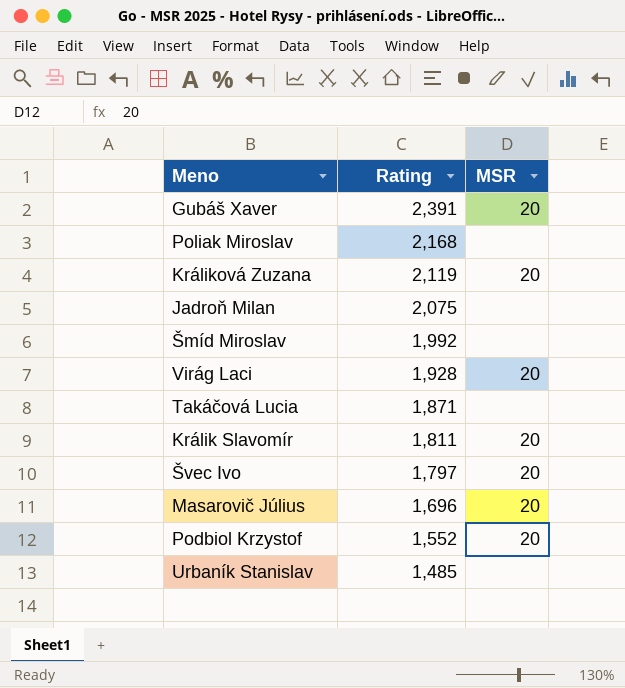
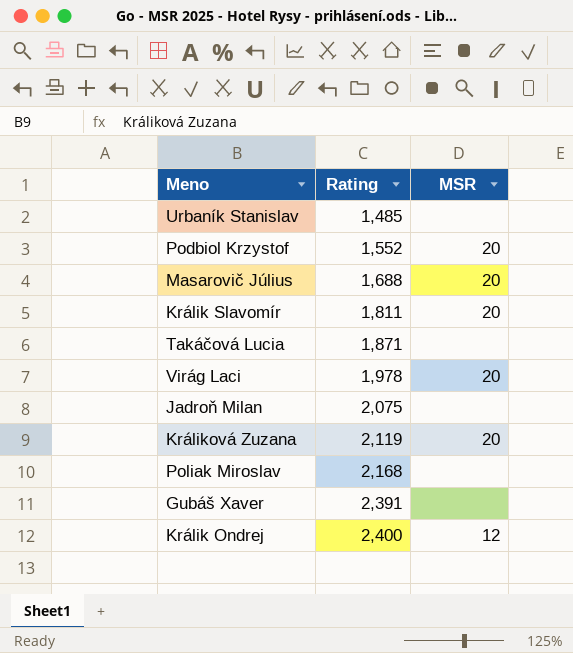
row order: Rating descending -> Rating ascending
row Šmíd Miroslav: 1,992 | none -> none
row Švec Ivo: 1,797 | 20 -> none
Masarovič Július | Rating: 1,696 -> 1,688
Virág Laci | Rating: 1,928 -> 1,978
Gubáš Xaver | MSR: 20 -> none
row Králik Ondrej: none -> 2,400 | 12

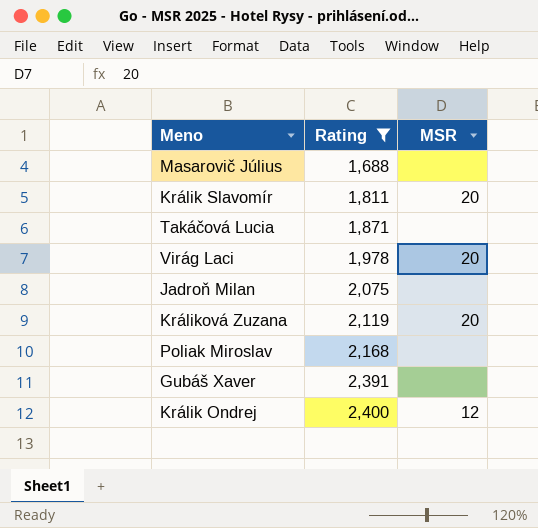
filter: none -> Rating >= 1,688
Masarovič Július | MSR: 20 -> none

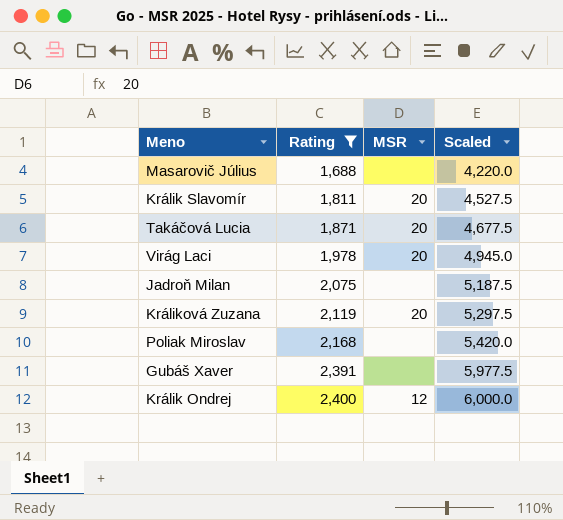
column Scaled | formula: none -> [Rating] * 2.5
Takáčová Lucia | MSR: none -> 20

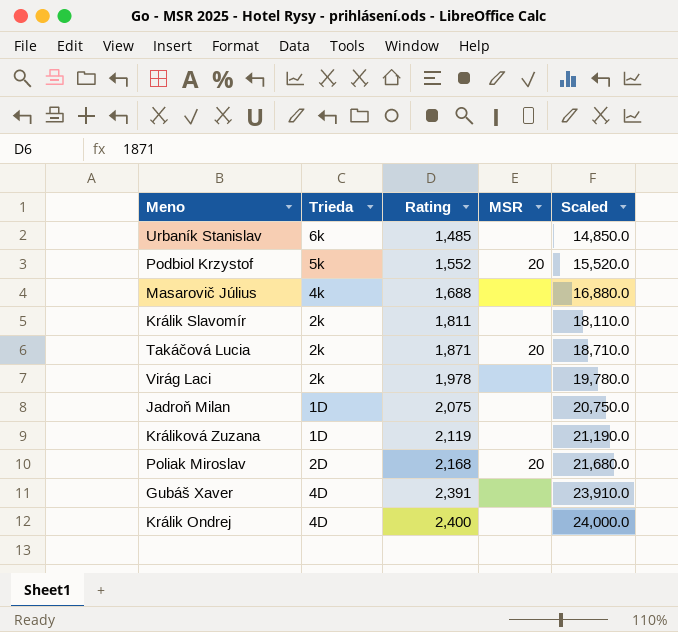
filter: Rating >= 1,688 -> none
column Trieda | position: none -> 2
column Scaled | formula: [Rating] * 2.5 -> [Rating] * 10
Králik Slavomír | MSR: 20 -> none
Virág Laci | MSR: 20 -> none
Králiková Zuzana | MSR: 20 -> none
Poliak Miroslav | MSR: none -> 20
Králik Ondrej | MSR: 12 -> none

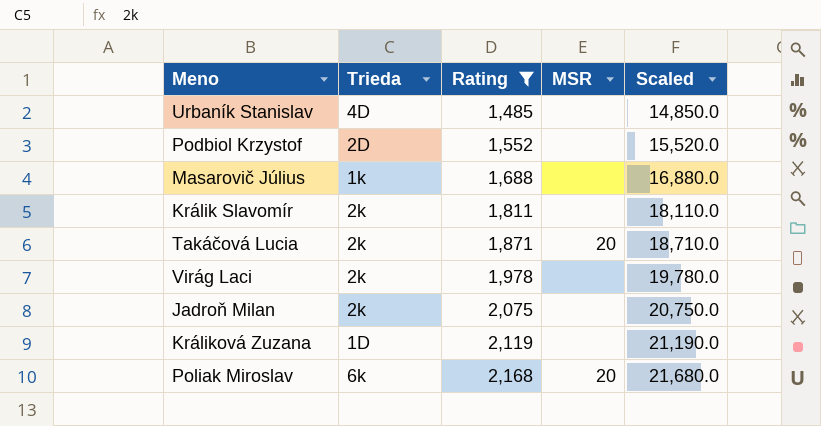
filter: none -> Rating <= 2,168
Urbaník Stanislav | Trieda: 6k -> 4D
Podbiol Krzystof | Trieda: 5k -> 2D
Podbiol Krzystof | MSR: 20 -> none
Masarovič Július | Trieda: 4k -> 1k
Jadroň Milan | Trieda: 1D -> 2k
Poliak Miroslav | Trieda: 2D -> 6k

